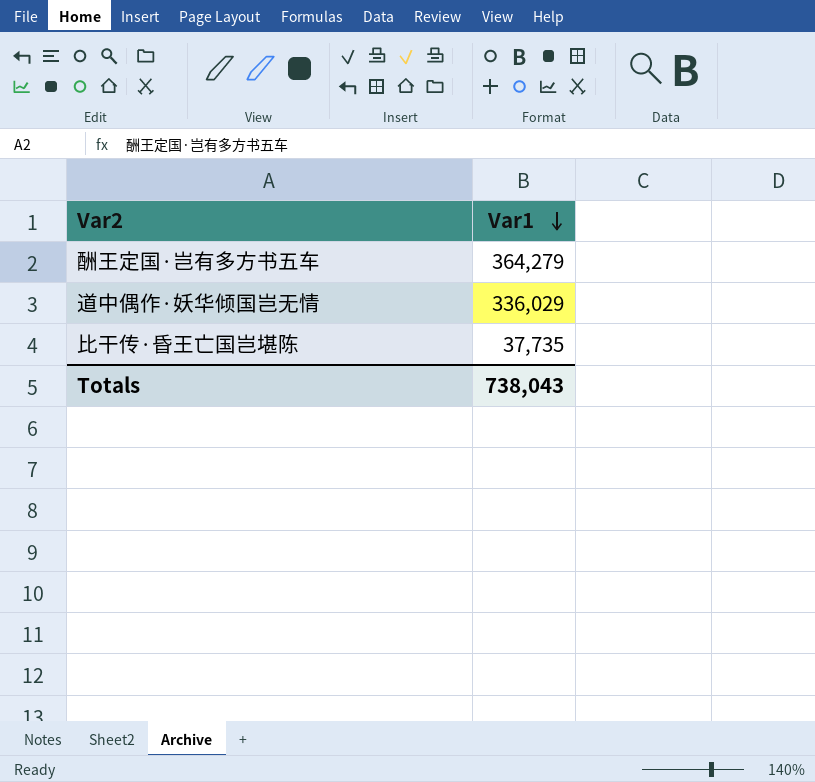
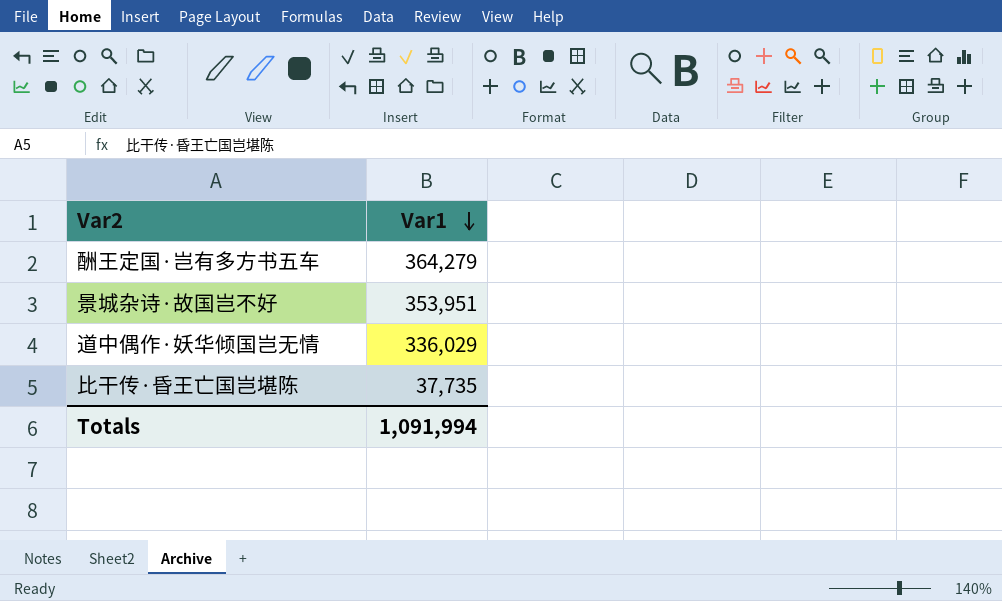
row 景城杂诗·故国岂不好: none -> 353,951
Totals | Var1: 738,043 -> 1,091,994

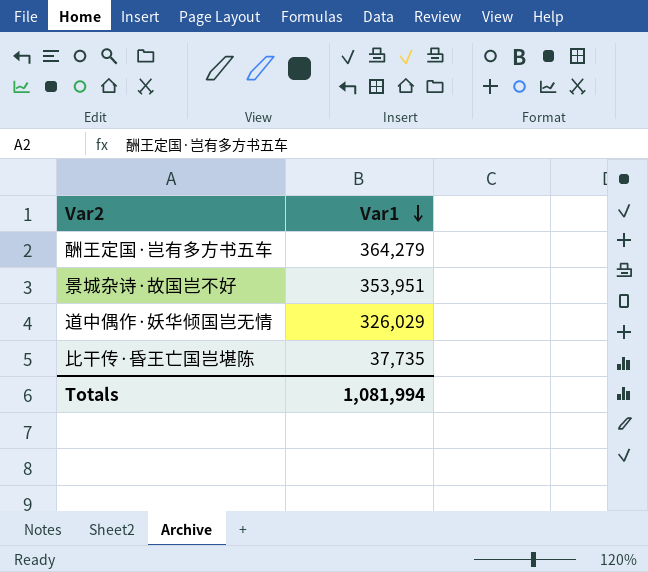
道中偶作·妖华倾国岂无情 | Var1: 336,029 -> 326,029
Totals | Var1: 1,091,994 -> 1,081,994

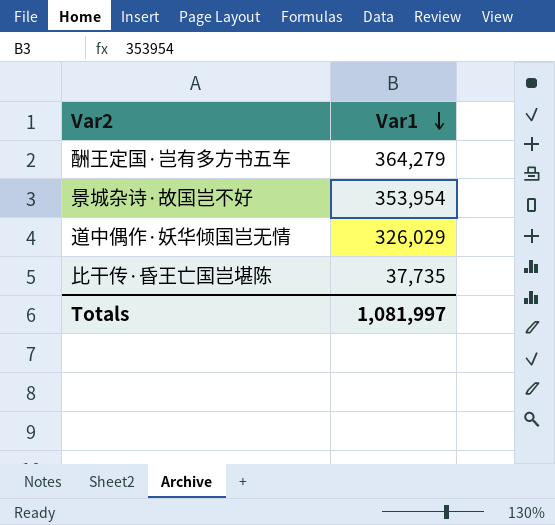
景城杂诗·故国岂不好 | Var1: 353,951 -> 353,954
Totals | Var1: 1,081,994 -> 1,081,997

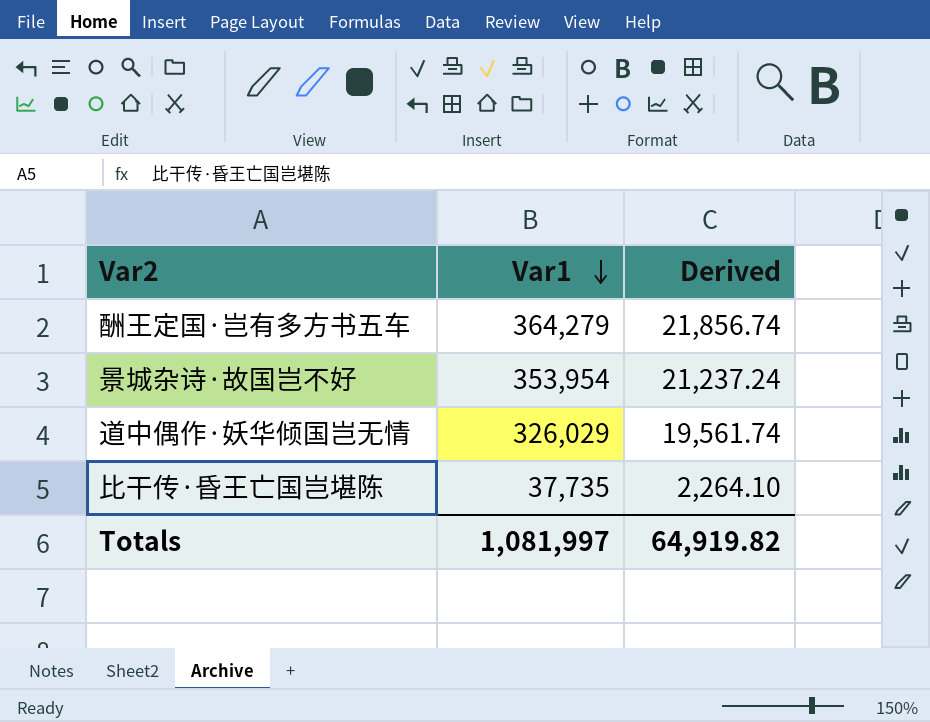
column Derived | formula: none -> [Var1] * 0.06

